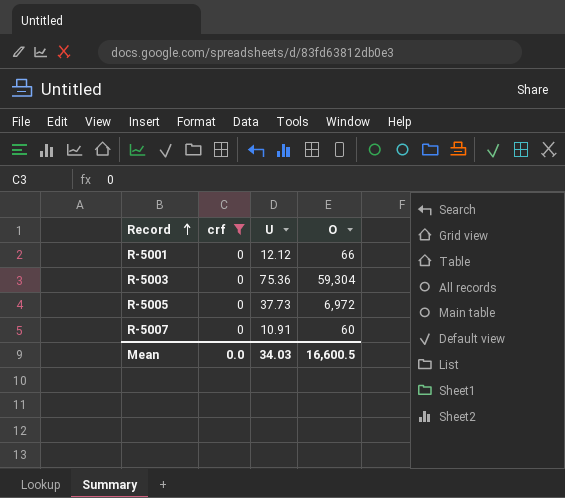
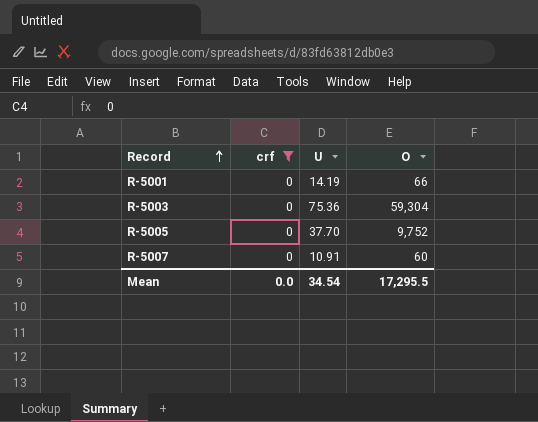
R-5001 | U: 12.12 -> 14.19
R-5005 | U: 37.73 -> 37.70
R-5005 | O: 6,972 -> 9,752
Mean | U: 34.03 -> 34.54
Mean | O: 16,600.5 -> 17,295.5

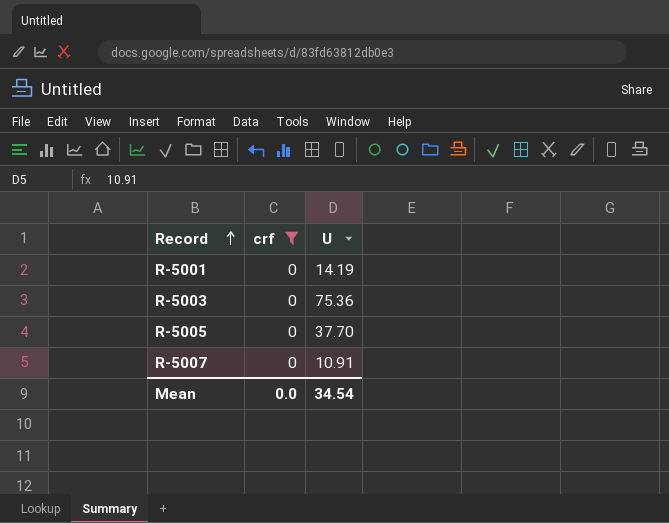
column O | position: 4 -> none

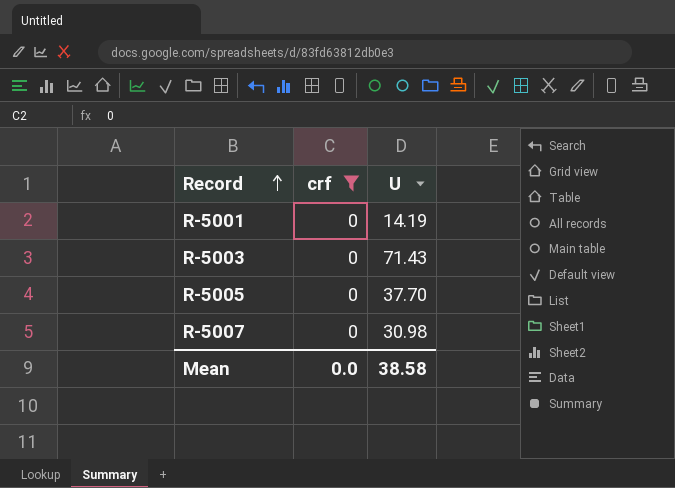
R-5003 | U: 75.36 -> 71.43
R-5007 | U: 10.91 -> 30.98
Mean | U: 34.54 -> 38.58

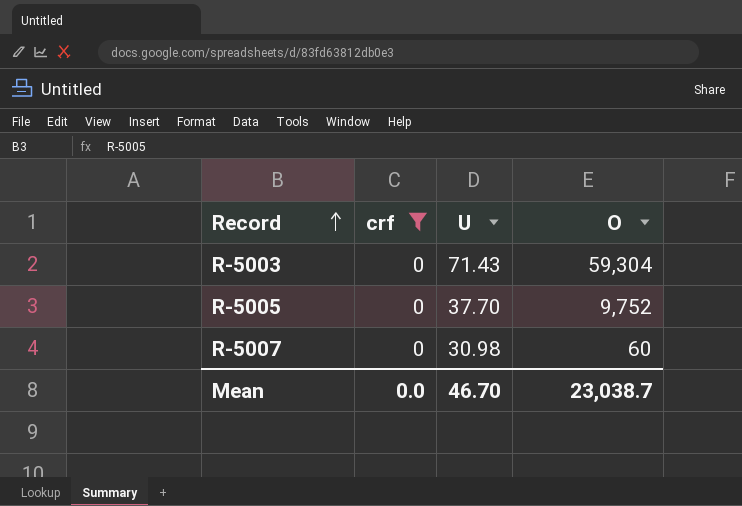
column O | position: none -> 4
row R-5001: 0 | 14.19 -> none
Mean | U: 38.58 -> 46.70

